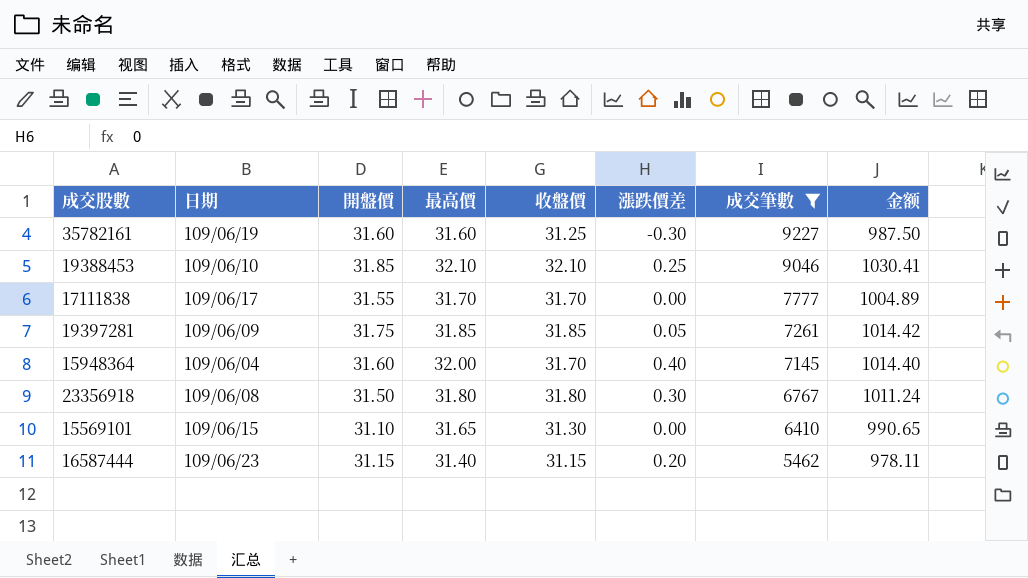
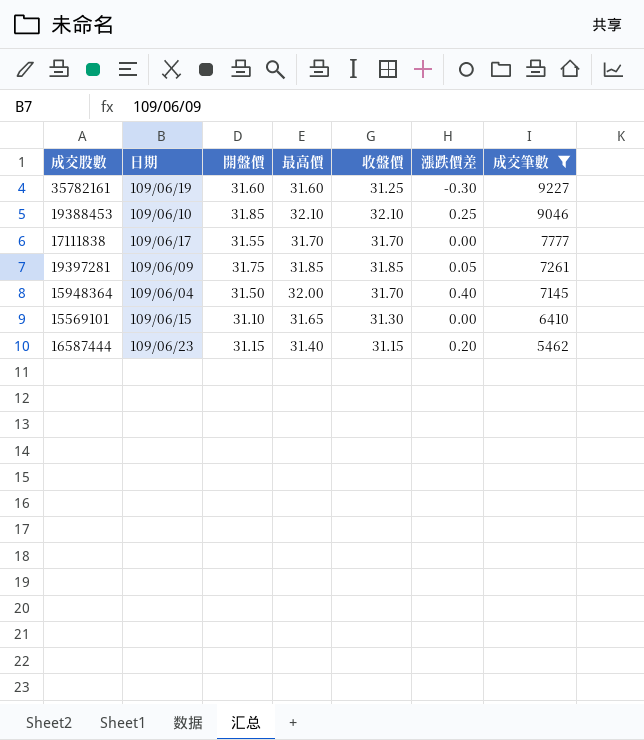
column 金额 | formula: [最高價] * [收盤價] -> none
row 23356918: 109/06/08 | 31.50 | 31.80 | 31.80 | 0.30 | 6767 | 1011.24 -> none
15948364 | 開盤價: 31.60 -> 31.50

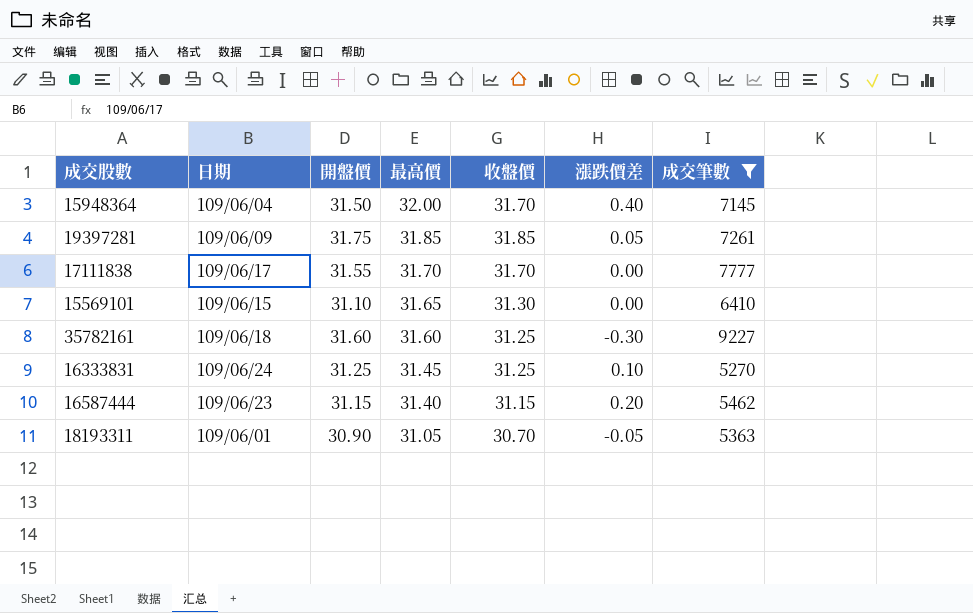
row order: 成交筆數 descending -> 最高價 descending
row 19388453: 109/06/10 | 31.85 | 32.10 | 32.10 | 0.25 | 9046 -> none
35782161 | 日期: 109/06/19 -> 109/06/18
row 16333831: none -> 109/06/24 | 31.25 | 31.45 | 31.25 | 0.10 | 5270
row 18193311: none -> 109/06/01 | 30.90 | 31.05 | 30.70 | -0.05 | 5363

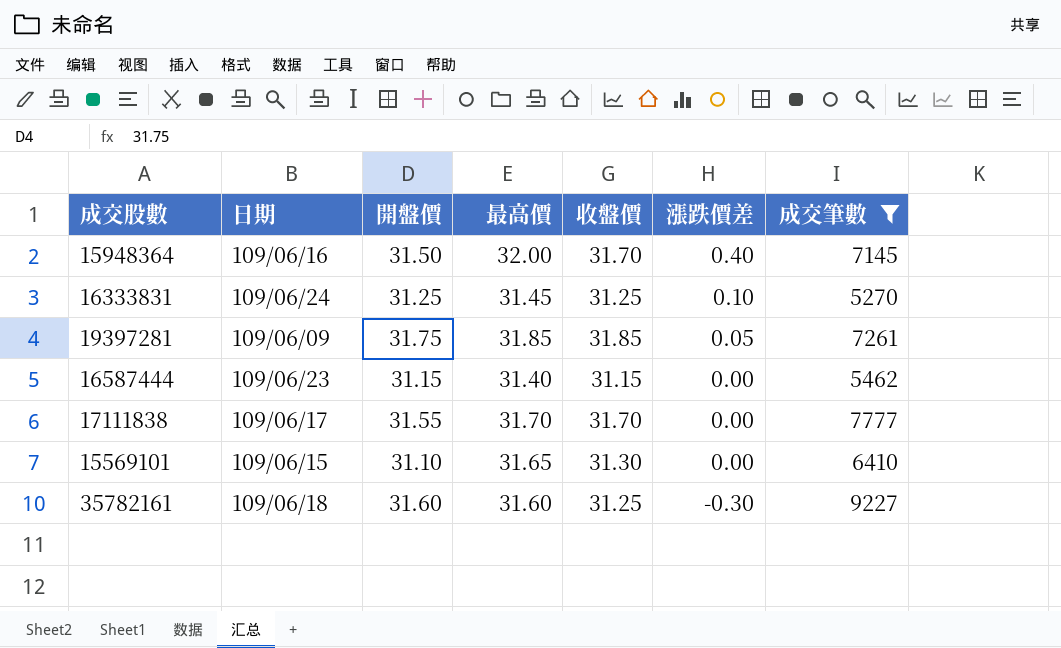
row order: 最高價 descending -> 漲跌價差 descending
row 18193311: 109/06/01 | 30.90 | 31.05 | 30.70 | -0.05 | 5363 -> none
15948364 | 日期: 109/06/04 -> 109/06/16
16587444 | 漲跌價差: 0.20 -> 0.00

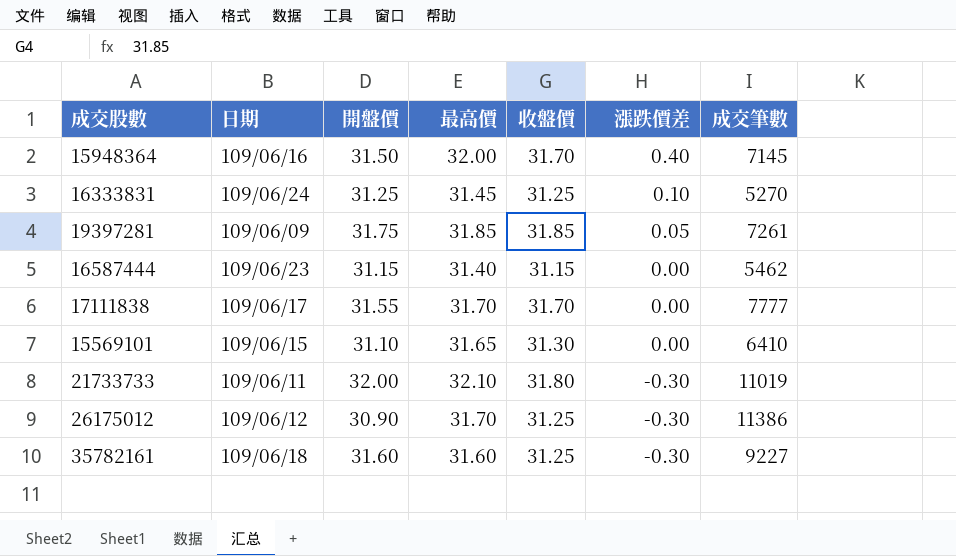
filter: 成交筆數 <= 9227 -> none

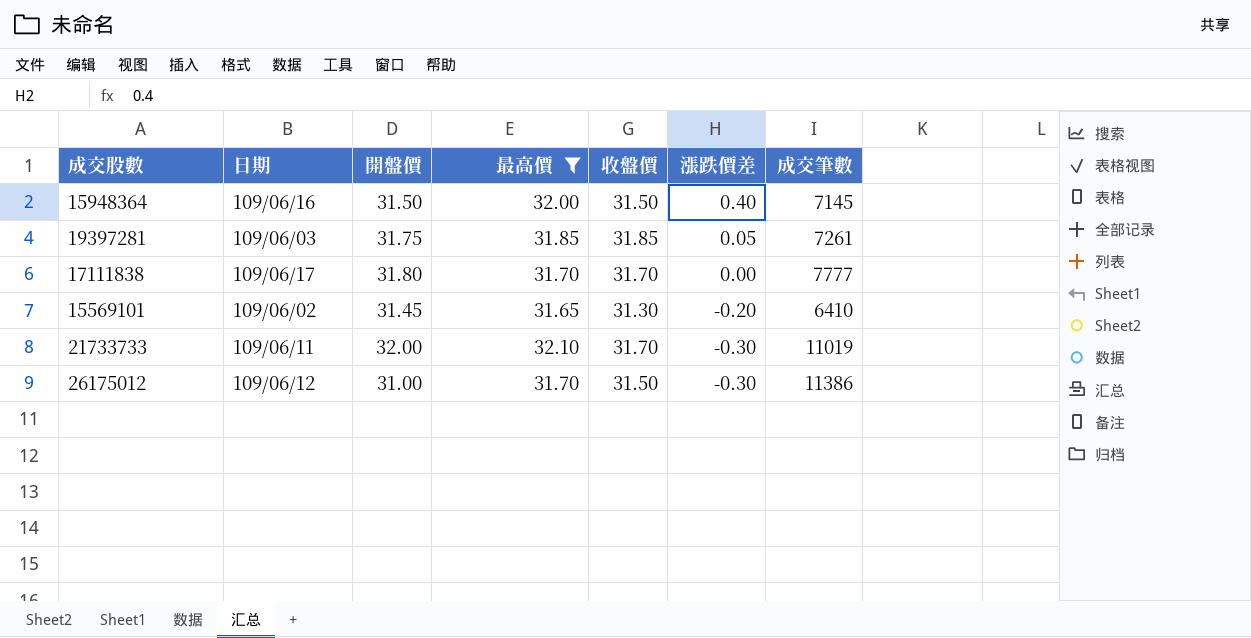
filter: none -> 最高價 >= 31.65
15948364 | 收盤價: 31.70 -> 31.50
19397281 | 日期: 109/06/09 -> 109/06/03
17111838 | 開盤價: 31.55 -> 31.80
15569101 | 日期: 109/06/15 -> 109/06/02
15569101 | 開盤價: 31.10 -> 31.45
15569101 | 漲跌價差: 0.00 -> -0.20
21733733 | 收盤價: 31.80 -> 31.70
26175012 | 開盤價: 30.90 -> 31.00
26175012 | 收盤價: 31.25 -> 31.50

